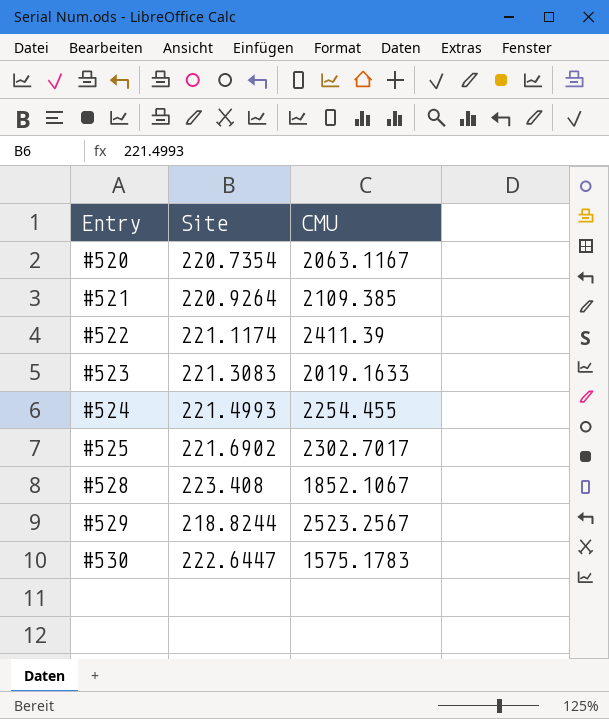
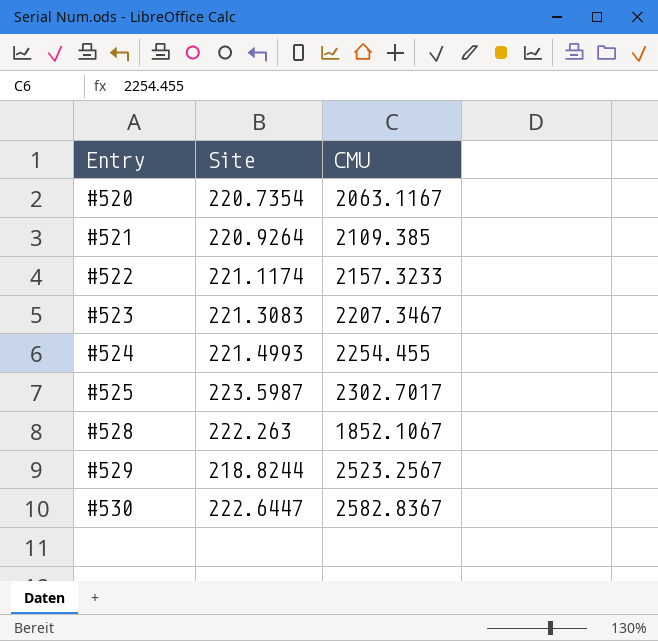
#522 | CMU: 2411.39 -> 2157.3233
#523 | CMU: 2019.1633 -> 2207.3467
#525 | Site: 221.6902 -> 223.5987
#528 | Site: 223.408 -> 222.263
#530 | CMU: 1575.1783 -> 2582.8367

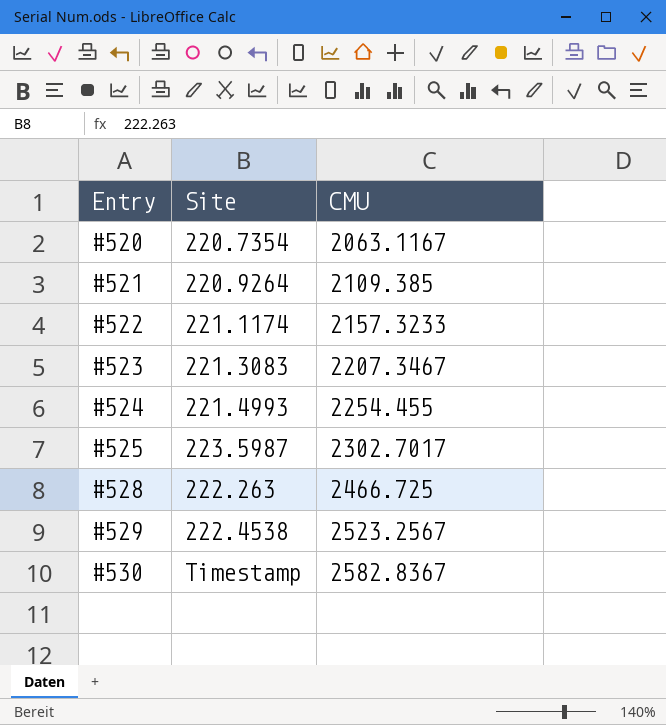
#528 | CMU: 1852.1067 -> 2466.725
#529 | Site: 218.8244 -> 222.4538
#530 | Site: 222.6447 -> Timestamp

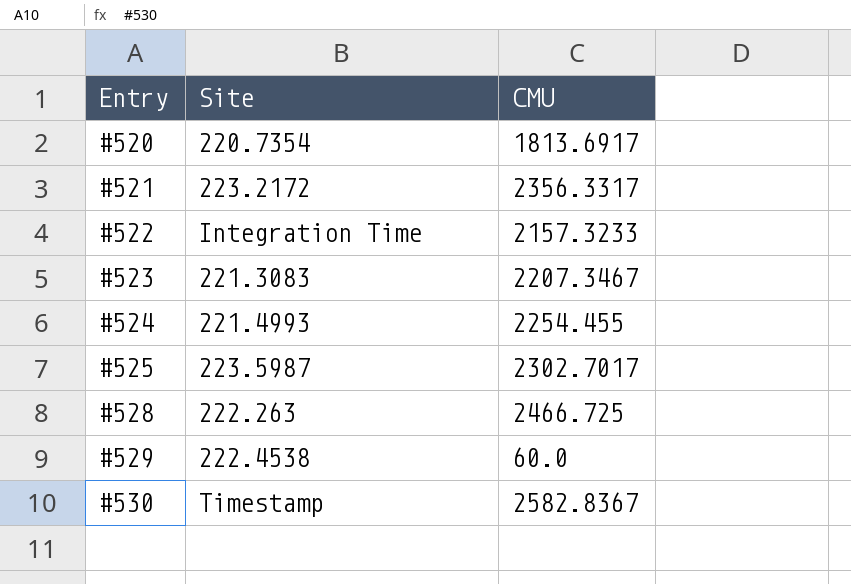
#520 | CMU: 2063.1167 -> 1813.6917
#521 | Site: 220.9264 -> 223.2172
#521 | CMU: 2109.385 -> 2356.3317
#522 | Site: 221.1174 -> Integration Time
#529 | CMU: 2523.2567 -> 60.0

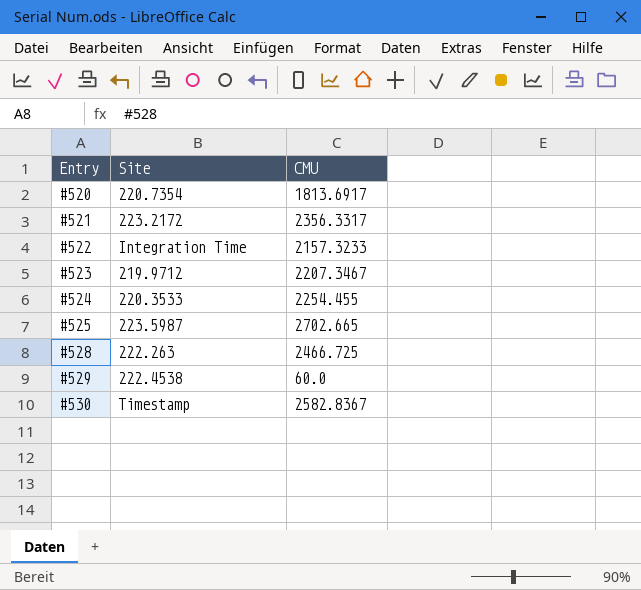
#523 | Site: 221.3083 -> 219.9712
#524 | Site: 221.4993 -> 220.3533
#525 | CMU: 2302.7017 -> 2702.665

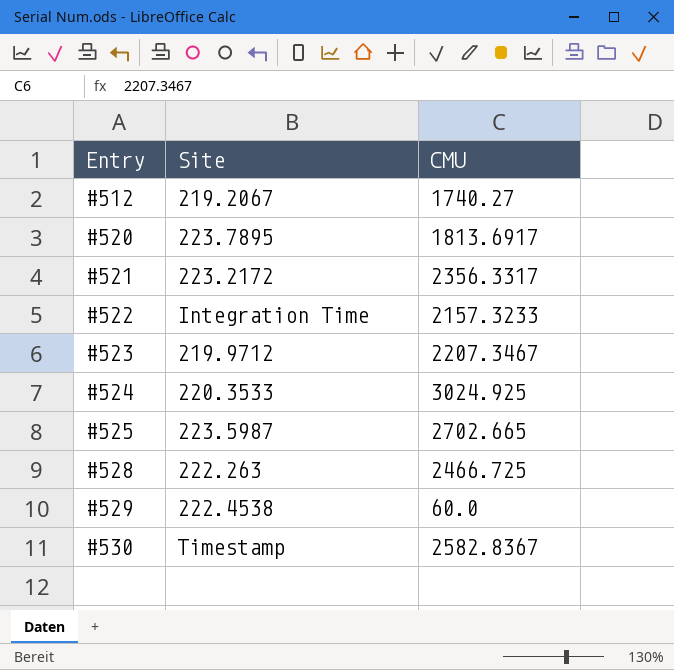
row #512: none -> 219.2067 | 1740.27
#520 | Site: 220.7354 -> 223.7895
#524 | CMU: 2254.455 -> 3024.925

